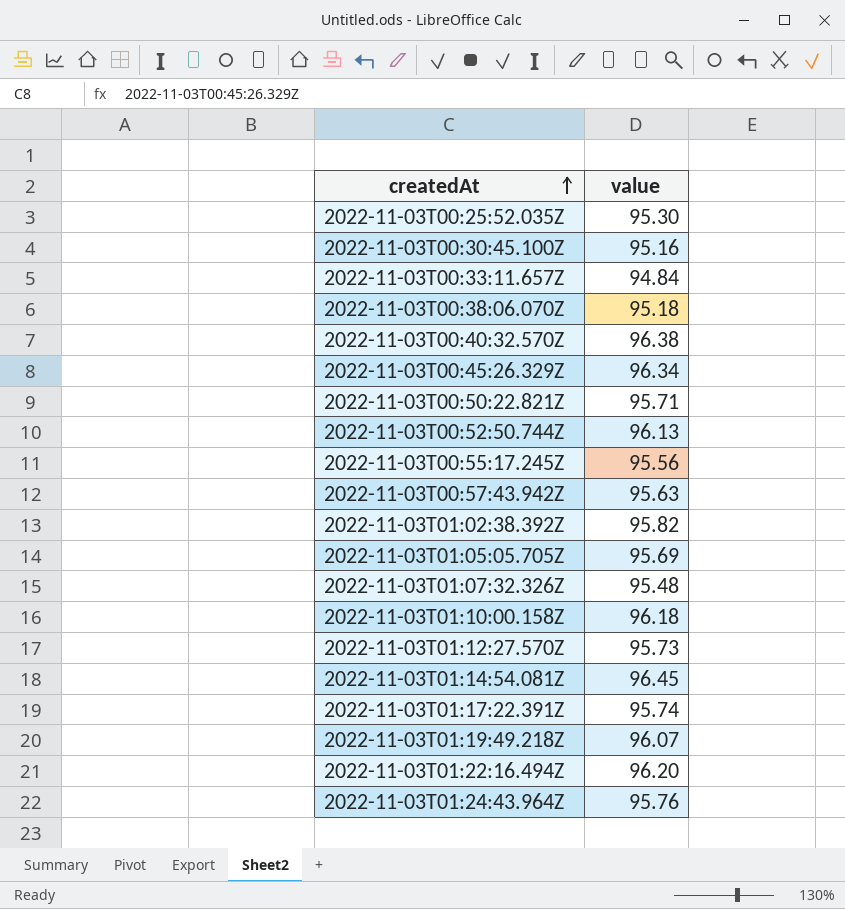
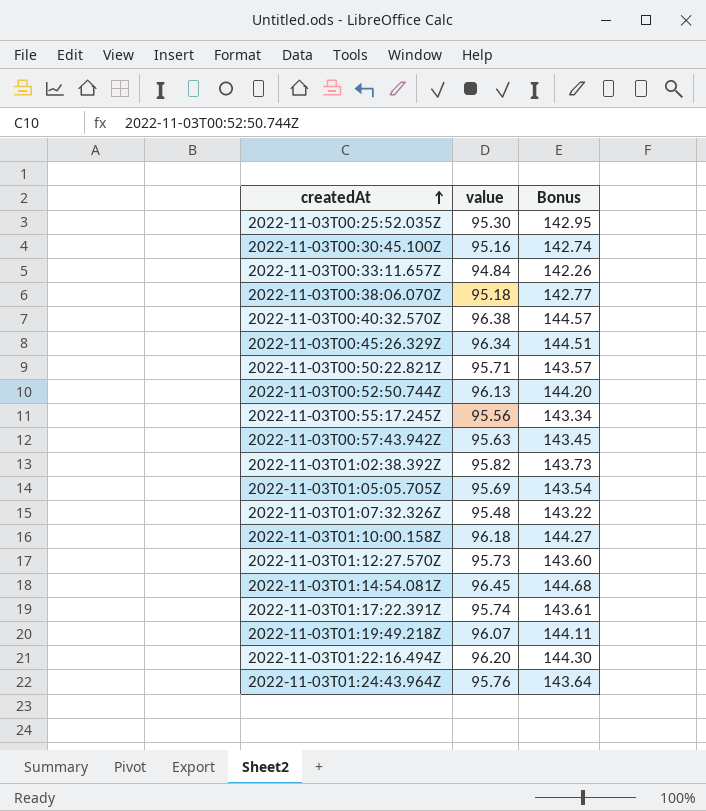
column Bonus | formula: none -> [value] * 1.5

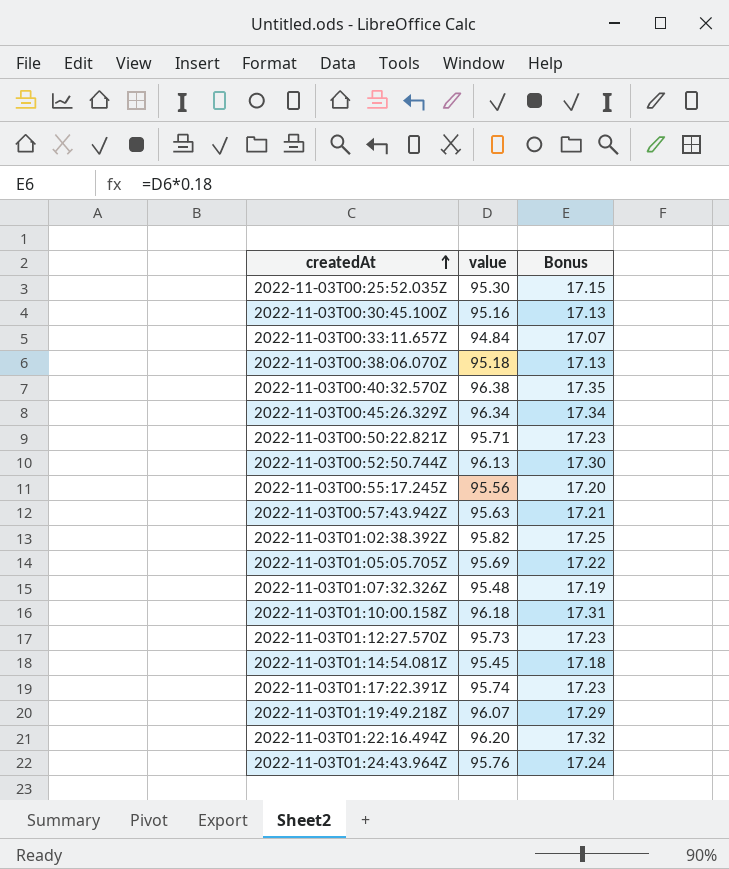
column Bonus | formula: [value] * 1.5 -> [value] * 0.18
2022-11-03T01:14:54.081Z | value: 96.45 -> 95.45

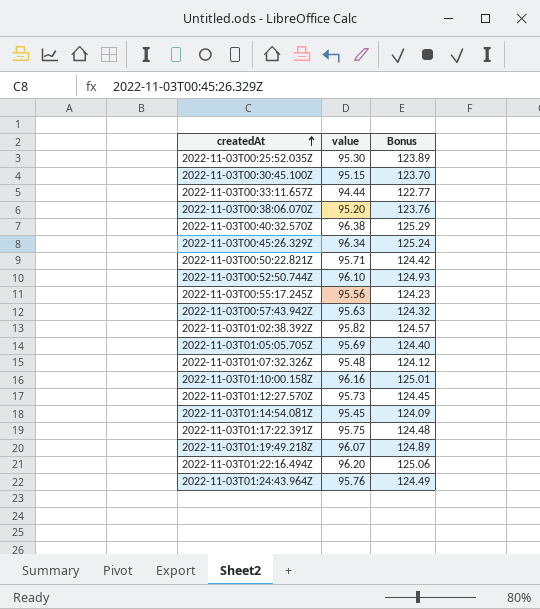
column Bonus | formula: [value] * 0.18 -> [value] * 1.3
2022-11-03T00:30:45.100Z | value: 95.16 -> 95.15
2022-11-03T00:33:11.657Z | value: 94.84 -> 94.44
2022-11-03T00:38:06.070Z | value: 95.18 -> 95.20
2022-11-03T00:52:50.744Z | value: 96.13 -> 96.10
2022-11-03T01:10:00.158Z | value: 96.18 -> 96.16
2022-11-03T01:17:22.391Z | value: 95.74 -> 95.75

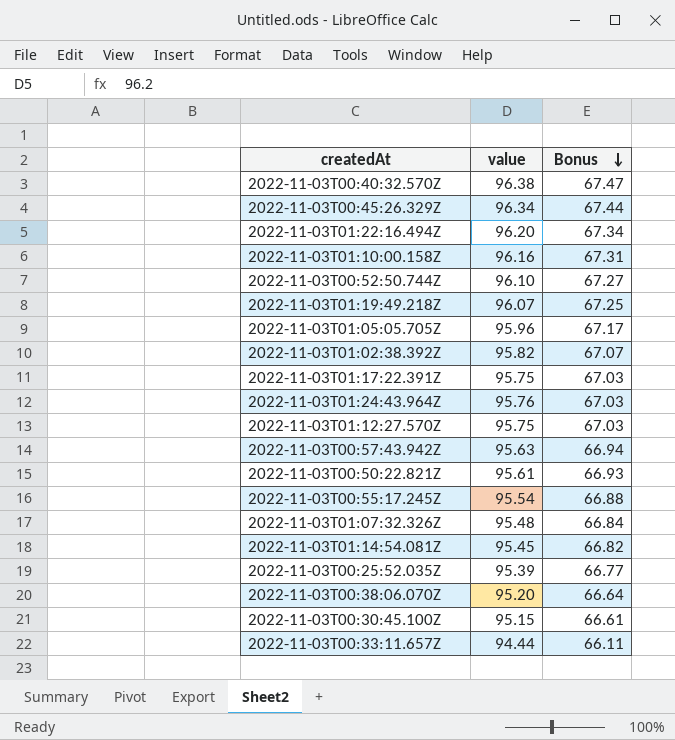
row order: createdAt ascending -> Bonus descending
column Bonus | formula: [value] * 1.3 -> [value] * 0.7
2022-11-03T01:05:05.705Z | value: 95.69 -> 95.96
2022-11-03T01:12:27.570Z | value: 95.73 -> 95.75
2022-11-03T00:50:22.821Z | value: 95.71 -> 95.61
2022-11-03T00:55:17.245Z | value: 95.56 -> 95.54
2022-11-03T00:25:52.035Z | value: 95.30 -> 95.39

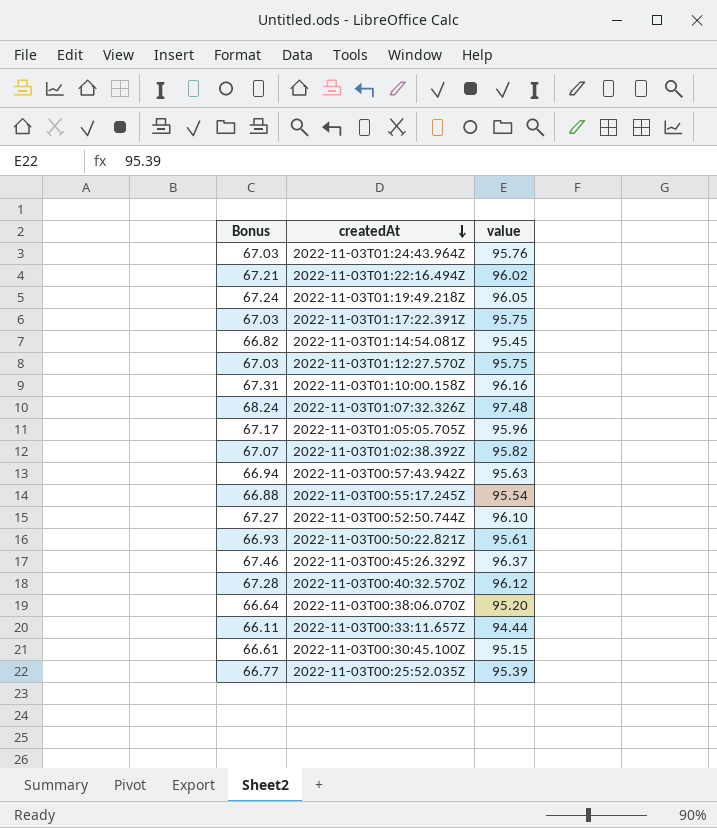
row order: Bonus descending -> createdAt descending
column Bonus | position: 3 -> 1
2022-11-03T01:22:16.494Z | Bonus: 67.34 -> 67.21
2022-11-03T01:22:16.494Z | value: 96.20 -> 96.02
2022-11-03T01:19:49.218Z | Bonus: 67.25 -> 67.24
2022-11-03T01:19:49.218Z | value: 96.07 -> 96.05
2022-11-03T01:07:32.326Z | Bonus: 66.84 -> 68.24
2022-11-03T01:07:32.326Z | value: 95.48 -> 97.48
2022-11-03T00:45:26.329Z | Bonus: 67.44 -> 67.46
2022-11-03T00:45:26.329Z | value: 96.34 -> 96.37
2022-11-03T00:40:32.570Z | Bonus: 67.47 -> 67.28
2022-11-03T00:40:32.570Z | value: 96.38 -> 96.12

